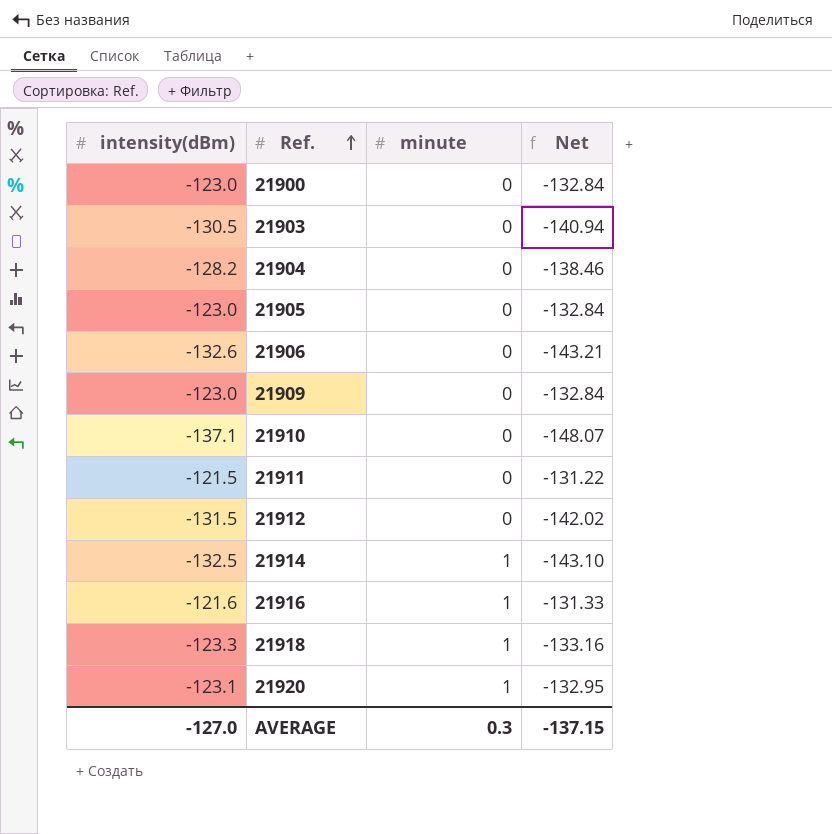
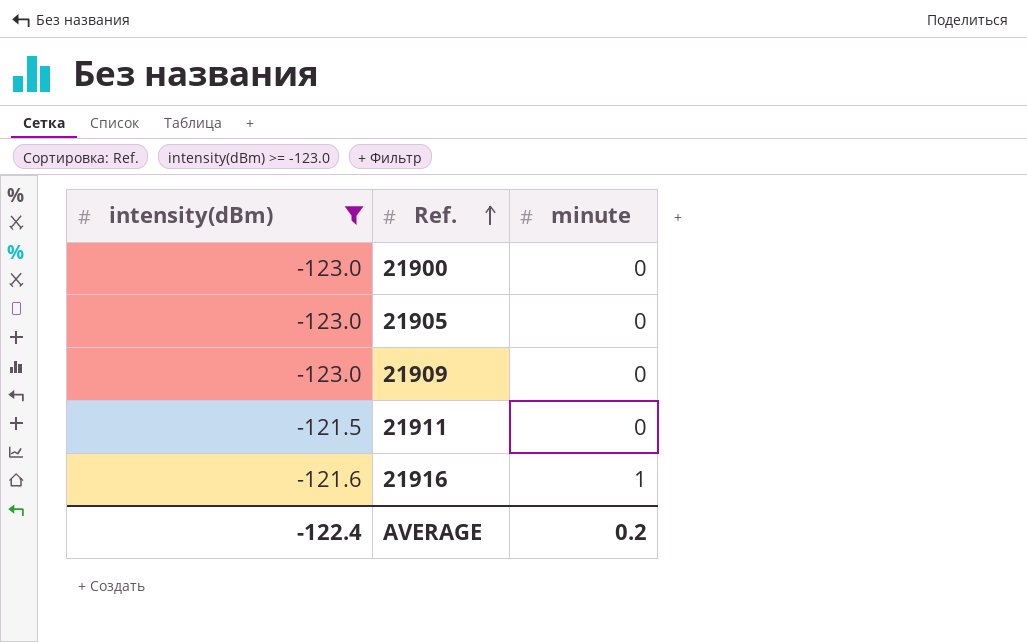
filter: none -> intensity(dBm) >= -123.0
column Net | formula: [intensity(dBm)] * 1.08 -> none
AVERAGE | intensity(dBm): -127.0 -> -122.4
AVERAGE | minute: 0.3 -> 0.2

